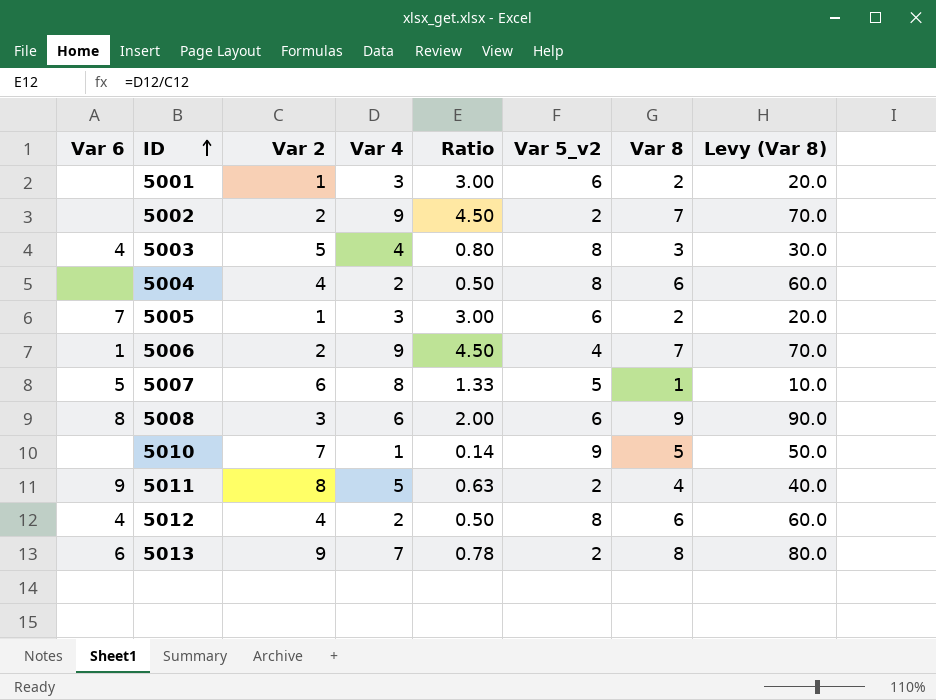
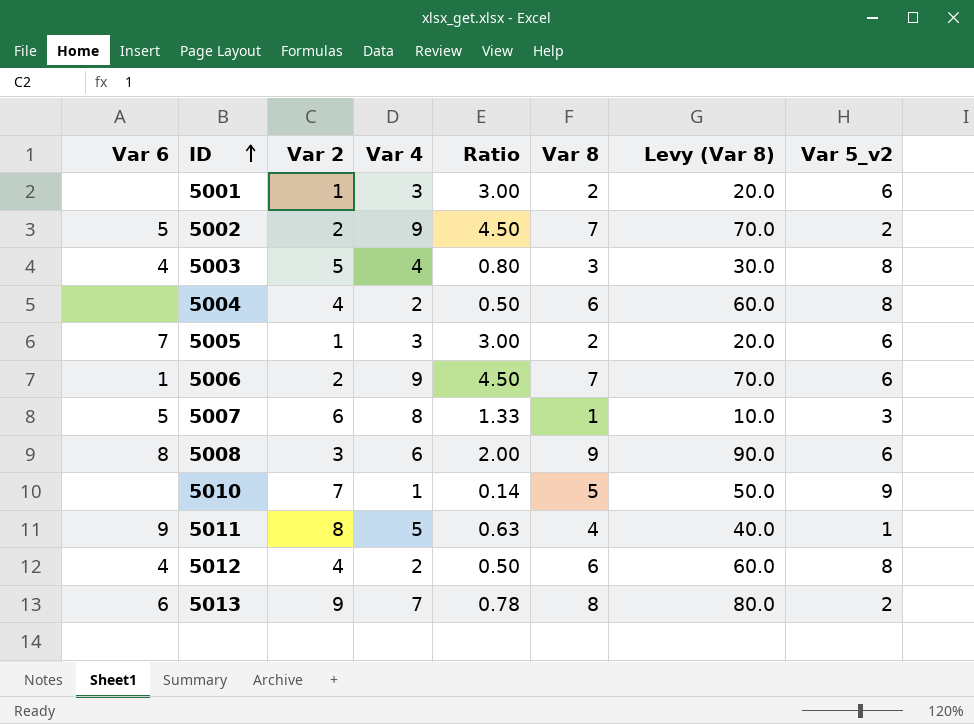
column Var 5_v2 | position: 6 -> 8
5002 | Var 6: none -> 5
5006 | Var 5_v2: 4 -> 6
5007 | Var 5_v2: 5 -> 3
5011 | Var 5_v2: 2 -> 1

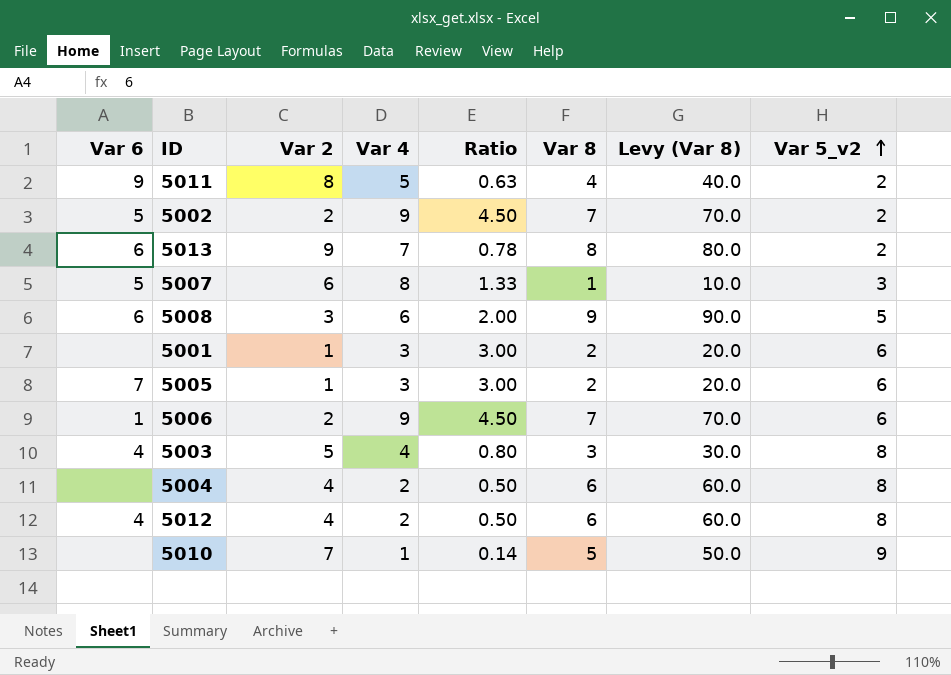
row order: ID ascending -> Var 5_v2 ascending
5011 | Var 5_v2: 1 -> 2
5008 | Var 6: 8 -> 6
5008 | Var 5_v2: 6 -> 5

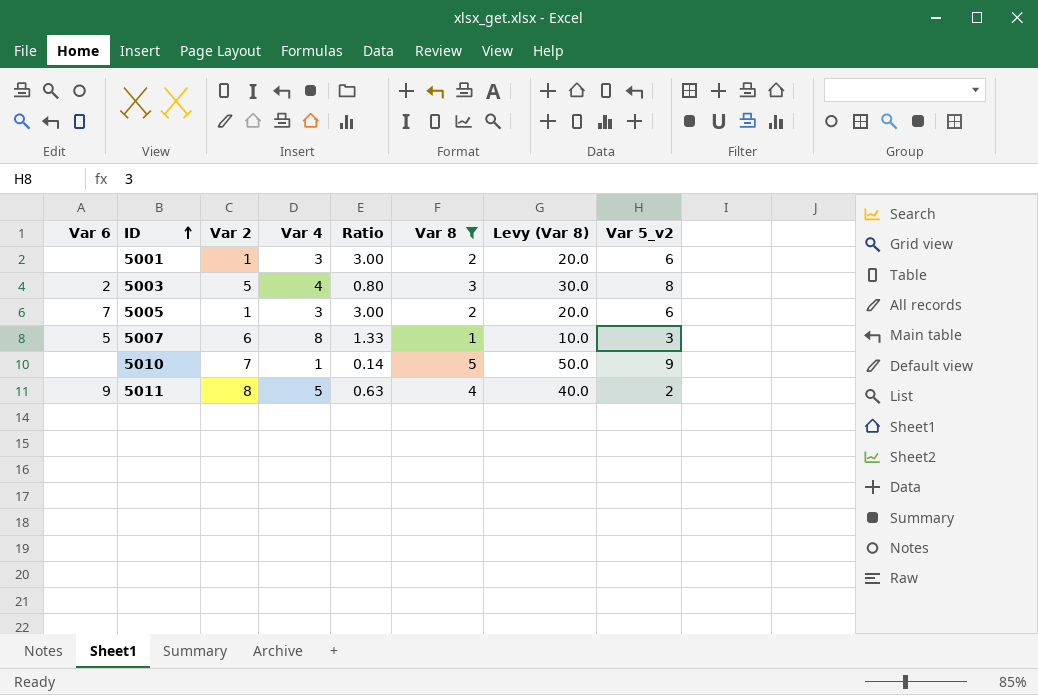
filter: none -> Var 8 <= 5
row order: Var 5_v2 ascending -> ID ascending
5003 | Var 6: 4 -> 2

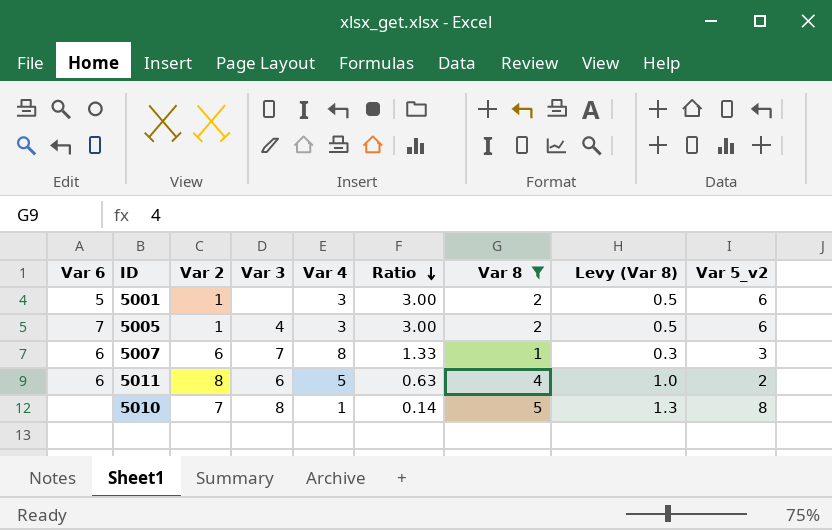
row order: ID ascending -> Ratio descending
column Var 3 | position: none -> 4
column Levy (Var 8) | formula: [Var 8] * 10 -> [Var 8] * 0.25
row 5003: 2 | 5 | 4 | 0.80 | 3 | 30.0 | 8 -> none
5001 | Var 6: none -> 5
5007 | Var 6: 5 -> 6
5011 | Var 6: 9 -> 6
5010 | Var 5_v2: 9 -> 8

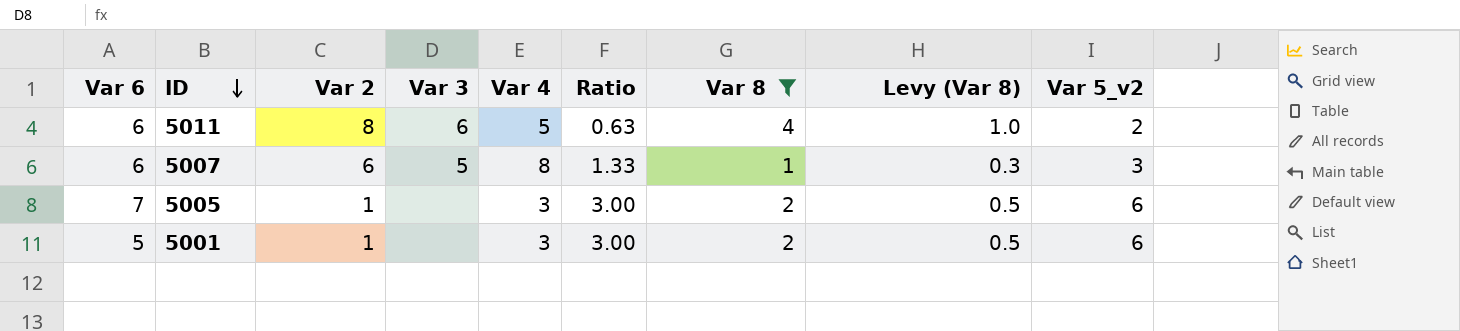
row order: Ratio descending -> ID descending
row 5010: none | 7 | 8 | 1 | 0.14 | 5 | 1.3 | 8 -> none
5007 | Var 3: 7 -> 5
5005 | Var 3: 4 -> none

